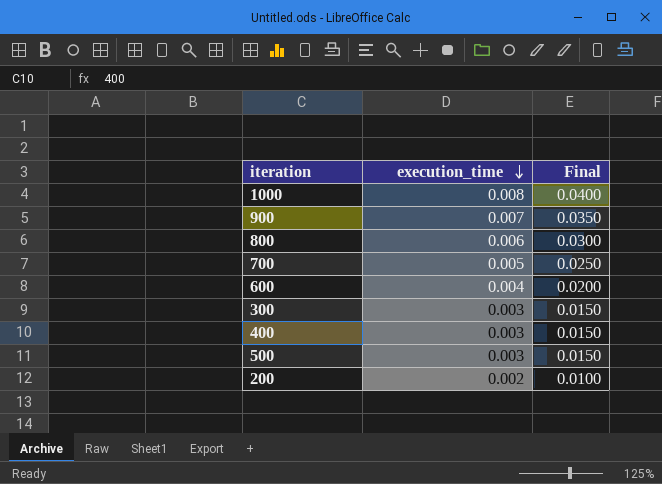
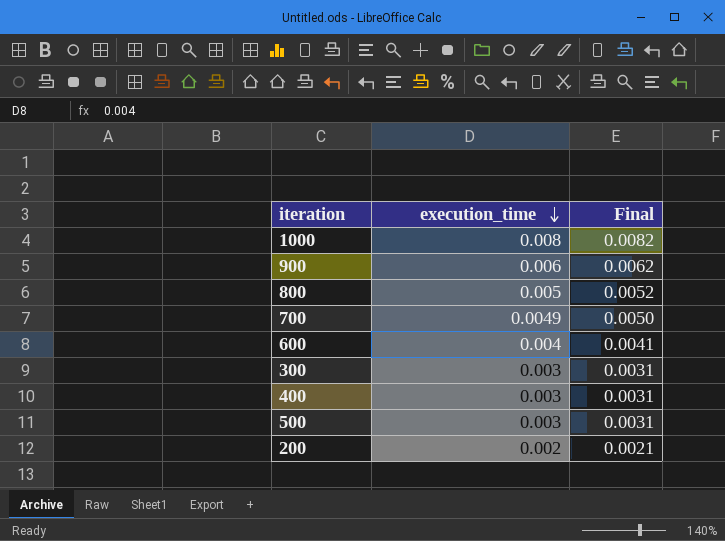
column Final | formula: [execution_time] * 5 -> [execution_time] * 1.03
900 | execution_time: 0.007 -> 0.006
800 | execution_time: 0.006 -> 0.005
700 | execution_time: 0.005 -> 0.0049

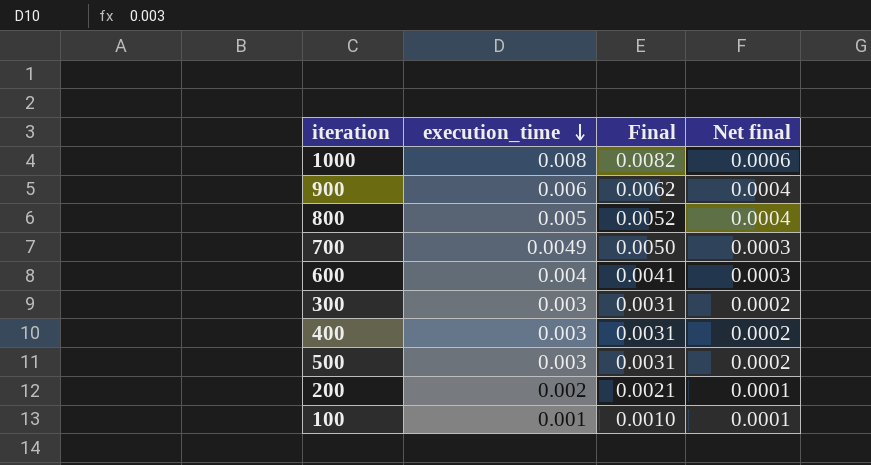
column Net final | formula: none -> [execution_time] * 0.07
row 100: none -> 0.001 | 0.0010 | 0.0001

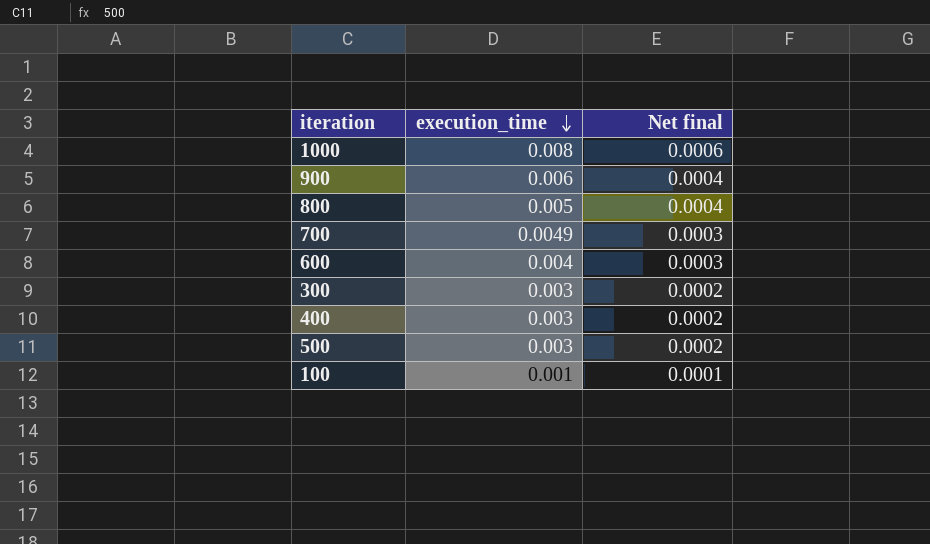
column Final | formula: [execution_time] * 1.03 -> none
row 200: 0.002 | 0.0021 | 0.0001 -> none

